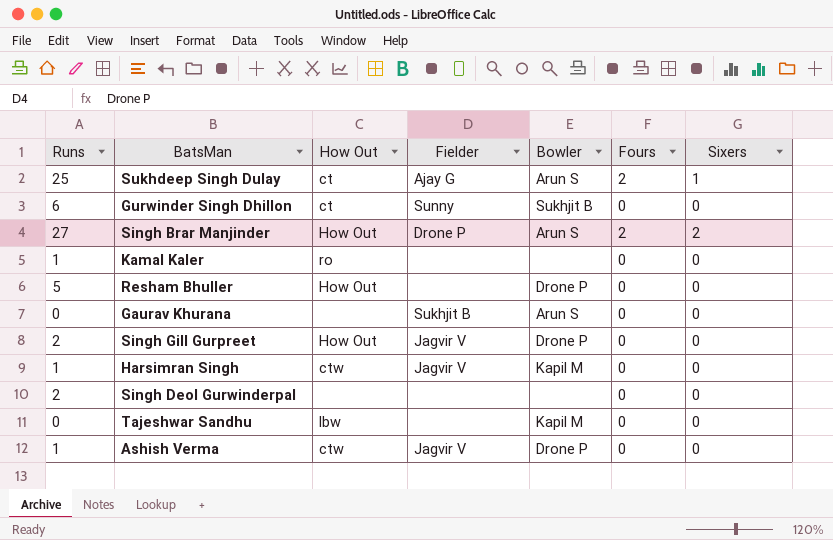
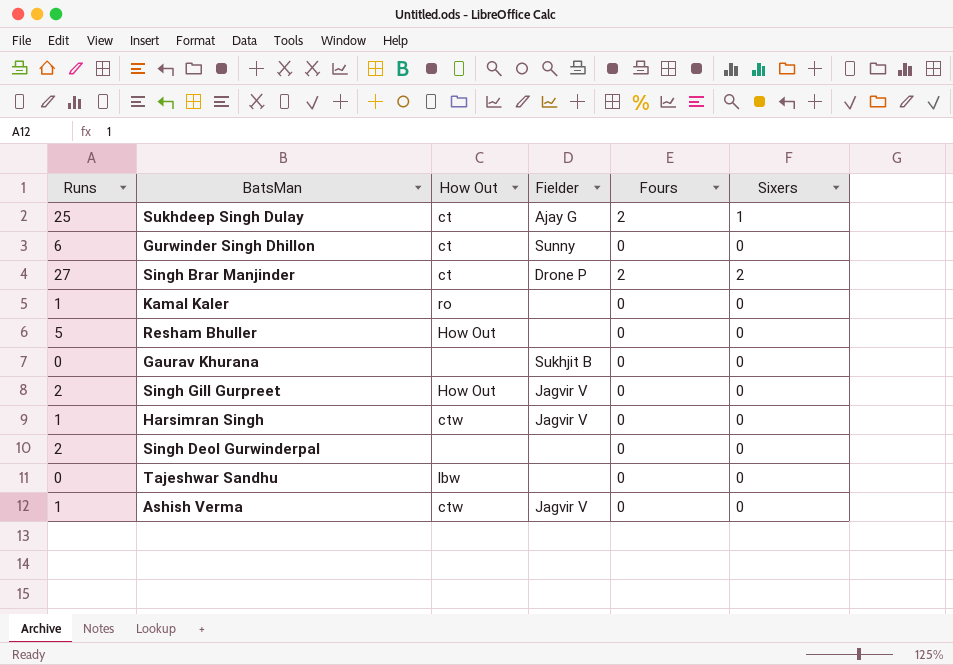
column Bowler | position: 5 -> none
Singh Brar Manjinder | How Out: How Out -> ct

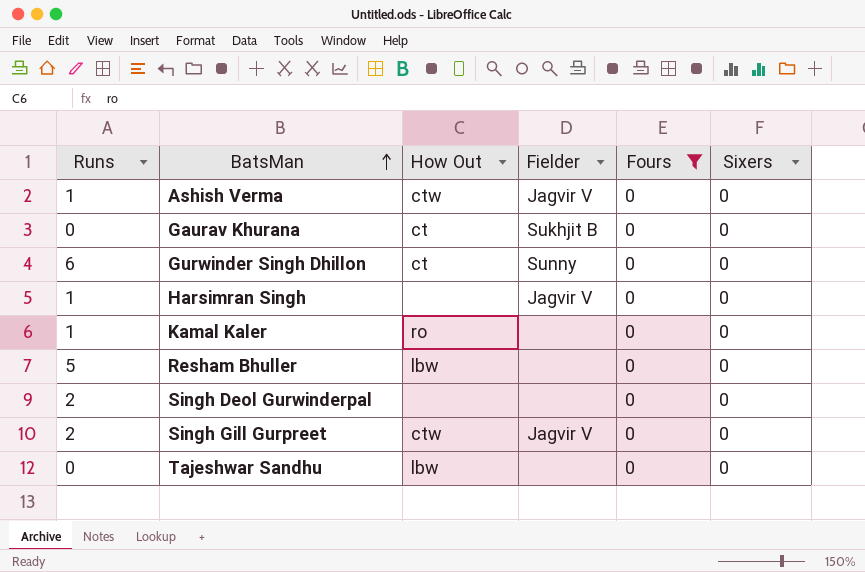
filter: none -> Fours = 0
row order: none -> BatsMan ascending
Gaurav Khurana | How Out: none -> ct
Harsimran Singh | How Out: ctw -> none
Resham Bhuller | How Out: How Out -> lbw
Singh Gill Gurpreet | How Out: How Out -> ctw

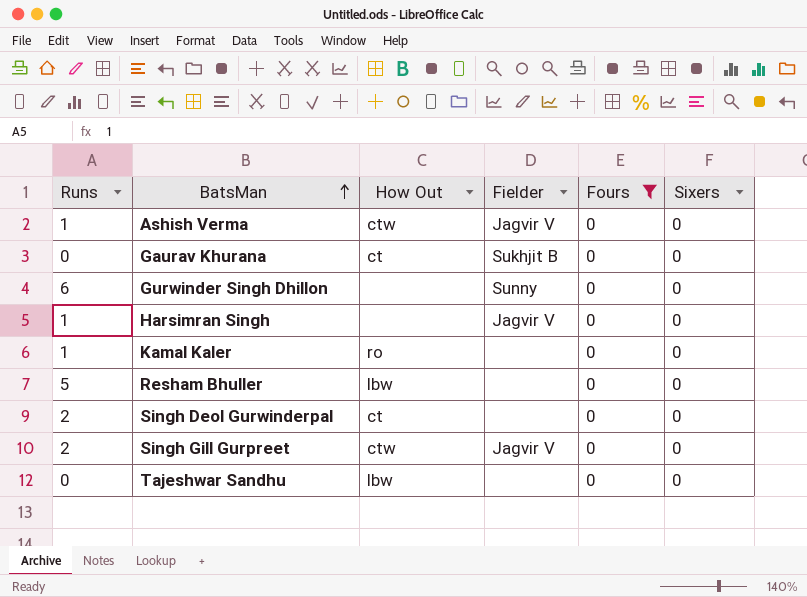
Gurwinder Singh Dhillon | How Out: ct -> none
Singh Deol Gurwinderpal | How Out: none -> ct

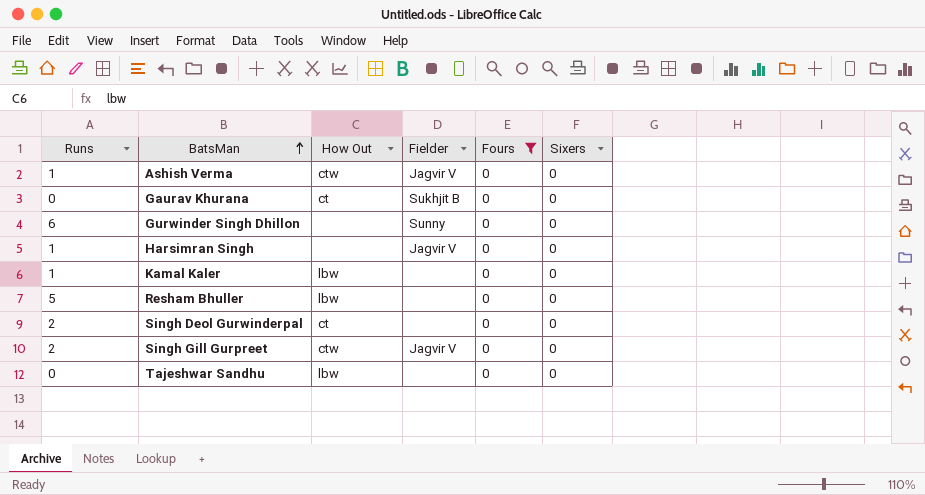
Kamal Kaler | How Out: ro -> lbw

